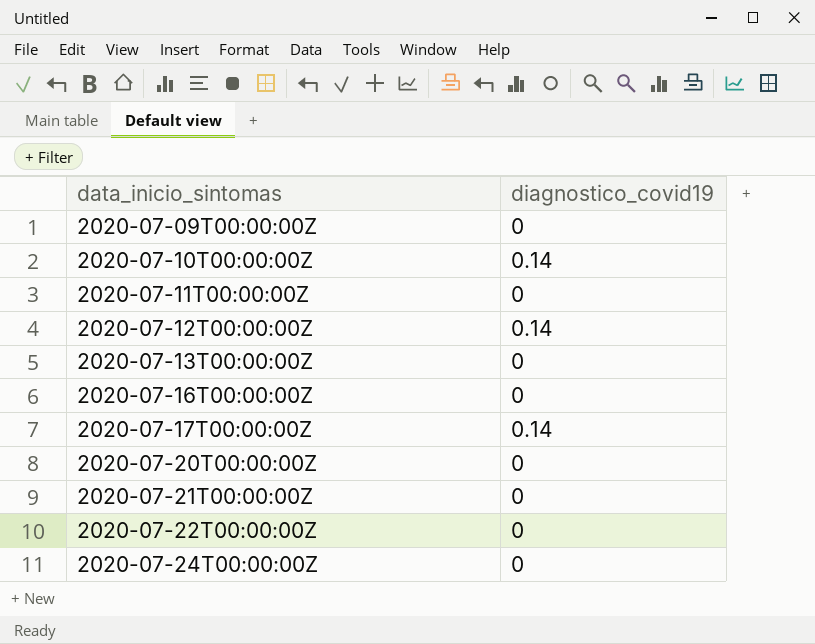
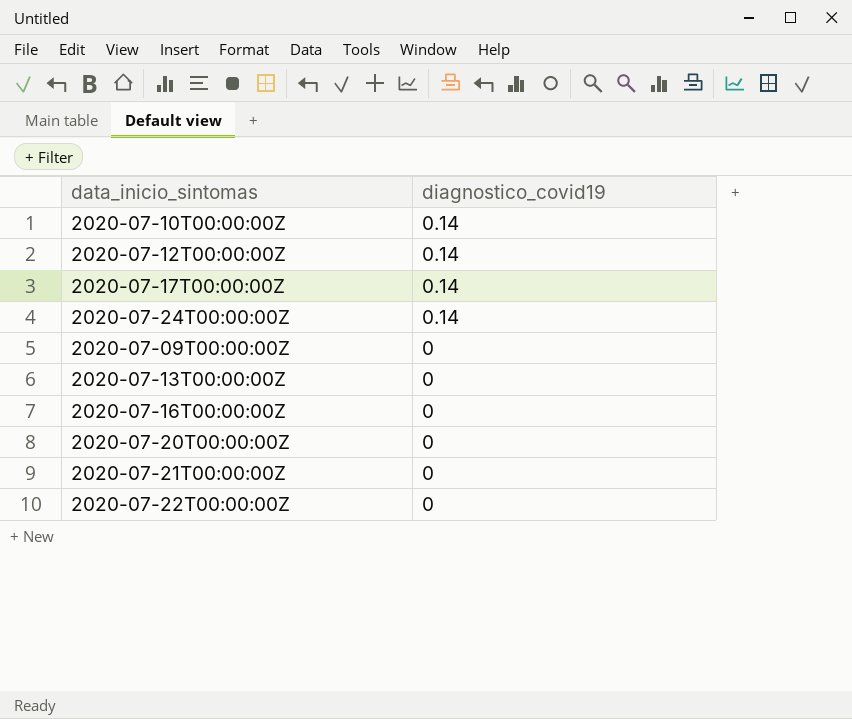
row order: data_inicio_sintomas ascending -> diagnostico_covid19 descending
row 2020-07-11T00:00:00Z: 0 -> none
2020-07-24T00:00:00Z | diagnostico_covid19: 0 -> 0.14

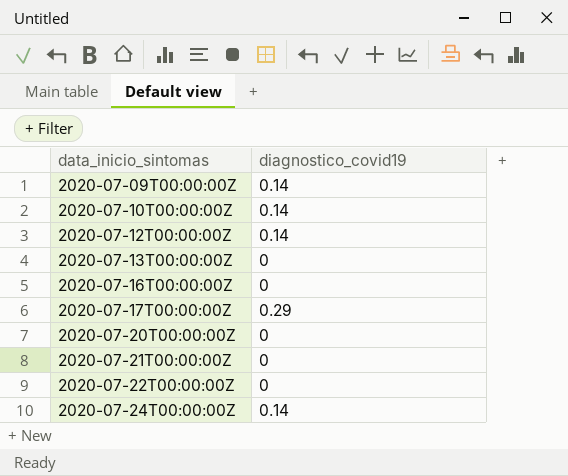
row order: diagnostico_covid19 descending -> data_inicio_sintomas ascending
2020-07-09T00:00:00Z | diagnostico_covid19: 0 -> 0.14
2020-07-17T00:00:00Z | diagnostico_covid19: 0.14 -> 0.29

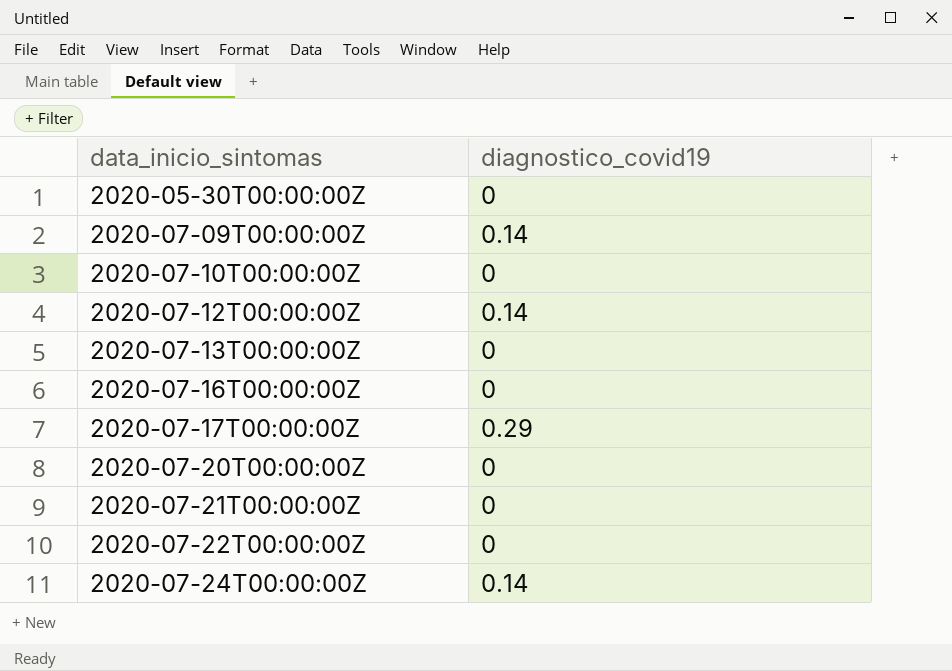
row 2020-05-30T00:00:00Z: none -> 0
2020-07-10T00:00:00Z | diagnostico_covid19: 0.14 -> 0

